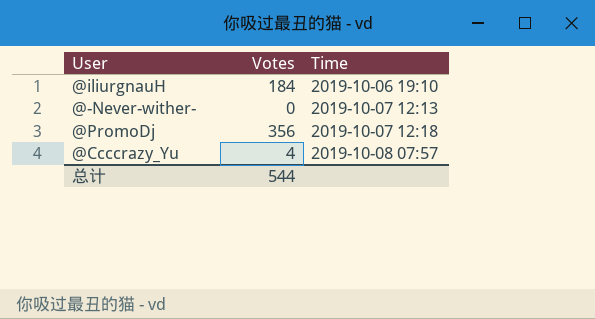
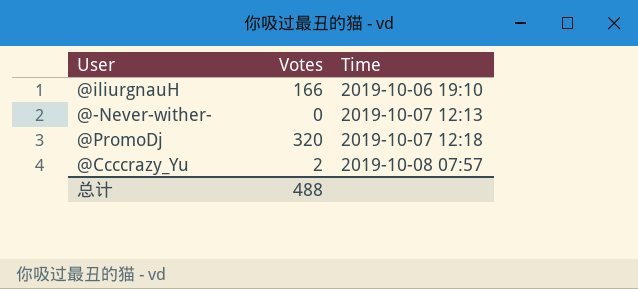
@iliurgnauH | Votes: 184 -> 166
@PromoDj | Votes: 356 -> 320
@Ccccrazy_Yu | Votes: 4 -> 2
总计 | Votes: 544 -> 488

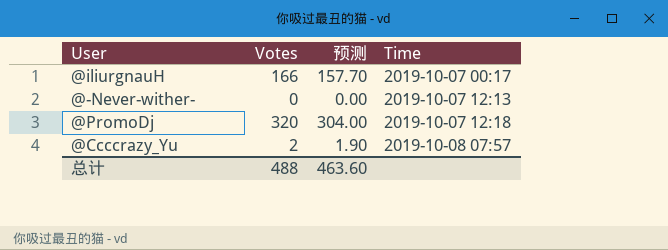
column 预测 | formula: none -> [Votes] * 0.95
@iliurgnauH | Time: 2019-10-06 19:10 -> 2019-10-07 00:17

